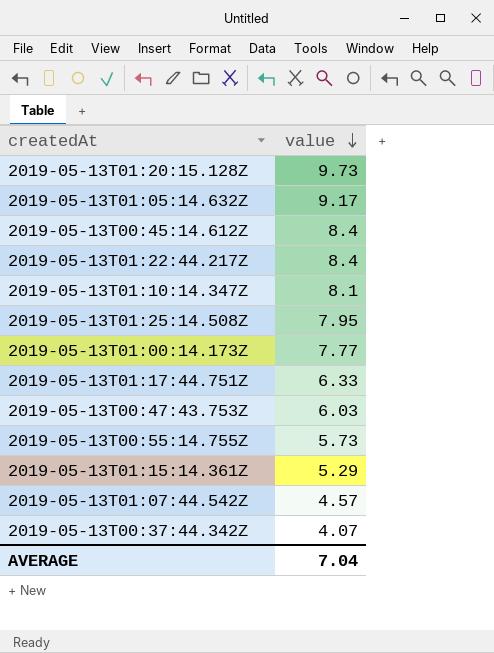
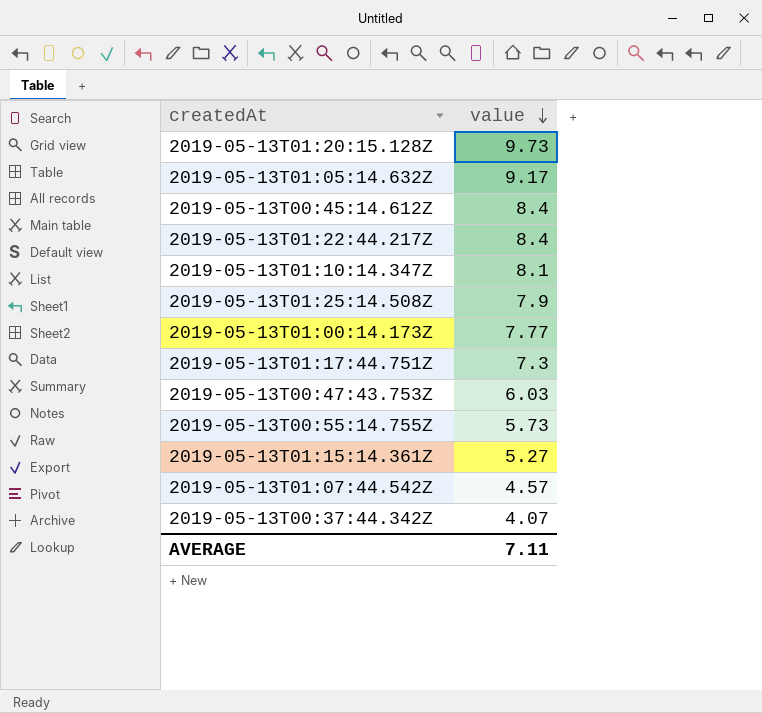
2019-05-13T01:25:14.508Z | value: 7.95 -> 7.9
2019-05-13T01:17:44.751Z | value: 6.33 -> 7.3
2019-05-13T01:15:14.361Z | value: 5.29 -> 5.27
AVERAGE | value: 7.04 -> 7.11

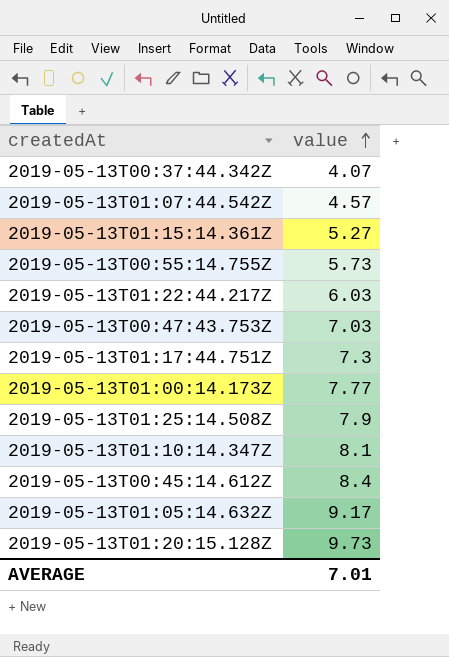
row order: value descending -> value ascending
2019-05-13T01:22:44.217Z | value: 8.4 -> 6.03
2019-05-13T00:47:43.753Z | value: 6.03 -> 7.03
AVERAGE | value: 7.11 -> 7.01

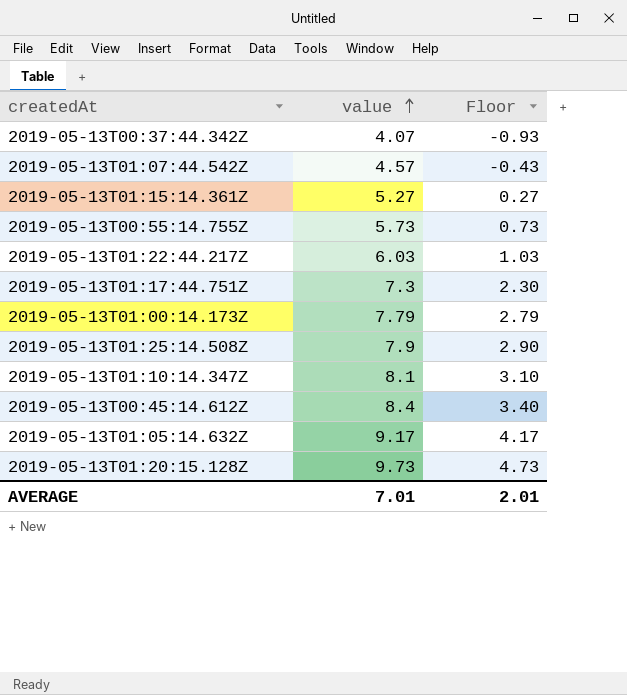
column Floor | formula: none -> [value] - 5
row 2019-05-13T00:47:43.753Z: 7.03 -> none
2019-05-13T01:00:14.173Z | value: 7.77 -> 7.79

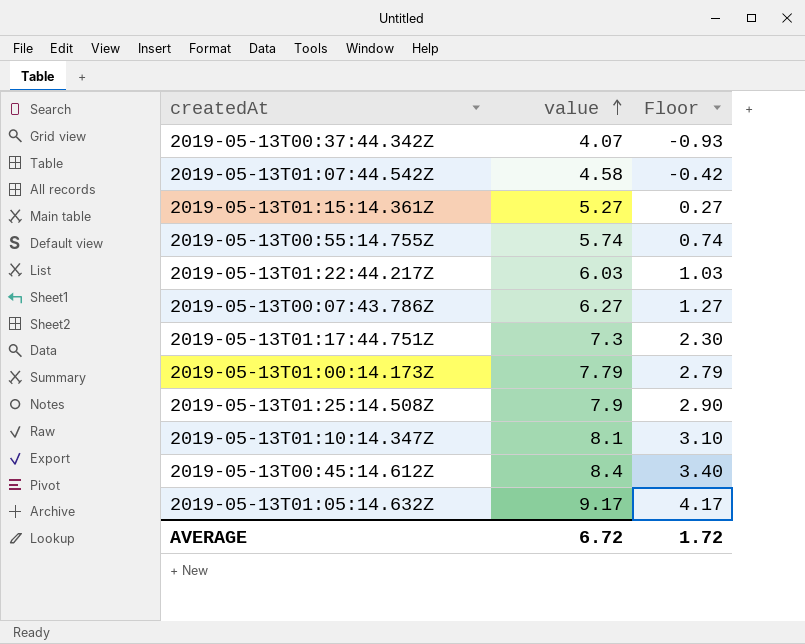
row 2019-05-13T01:20:15.128Z: 9.73 | 4.73 -> none
2019-05-13T01:07:44.542Z | value: 4.57 -> 4.58
2019-05-13T01:07:44.542Z | Floor: -0.43 -> -0.42
2019-05-13T00:55:14.755Z | value: 5.73 -> 5.74
2019-05-13T00:55:14.755Z | Floor: 0.73 -> 0.74
row 2019-05-13T00:07:43.786Z: none -> 6.27 | 1.27
AVERAGE | value: 7.01 -> 6.72
AVERAGE | Floor: 2.01 -> 1.72

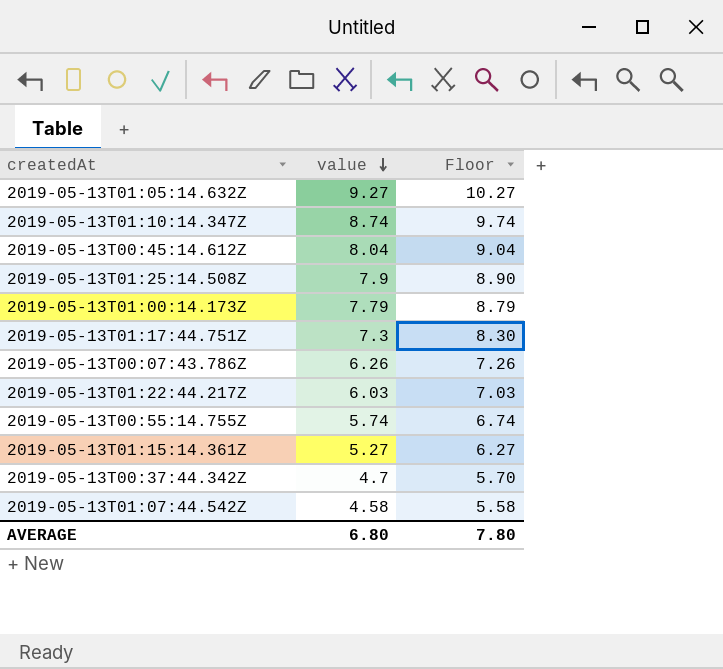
row order: value ascending -> value descending
column Floor | formula: [value] - 5 -> [value] + 1
2019-05-13T01:05:14.632Z | value: 9.17 -> 9.27
2019-05-13T01:10:14.347Z | value: 8.1 -> 8.74
2019-05-13T00:45:14.612Z | value: 8.4 -> 8.04
2019-05-13T00:07:43.786Z | value: 6.27 -> 6.26
2019-05-13T00:37:44.342Z | value: 4.07 -> 4.7
AVERAGE | value: 6.72 -> 6.80
AVERAGE | Floor: 1.72 -> 7.80

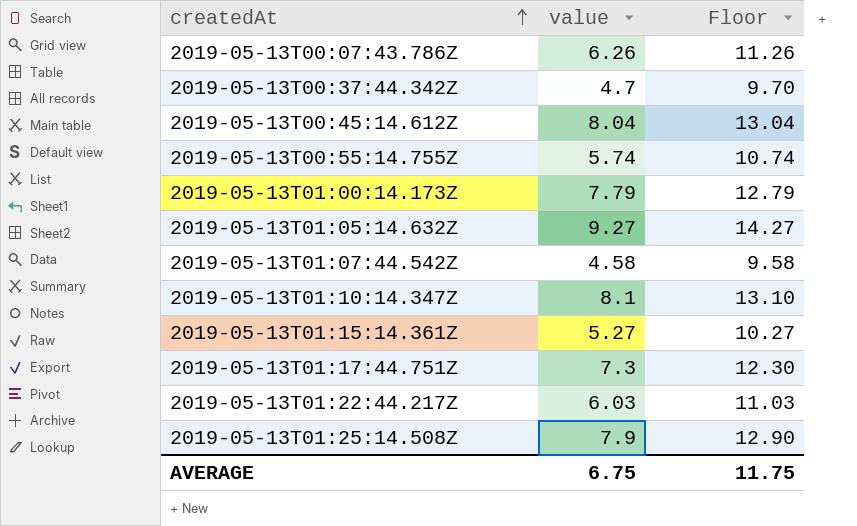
row order: value descending -> createdAt ascending
column Floor | formula: [value] + 1 -> [value] + 5
2019-05-13T01:10:14.347Z | value: 8.74 -> 8.1
AVERAGE | value: 6.80 -> 6.75
AVERAGE | Floor: 7.80 -> 11.75

